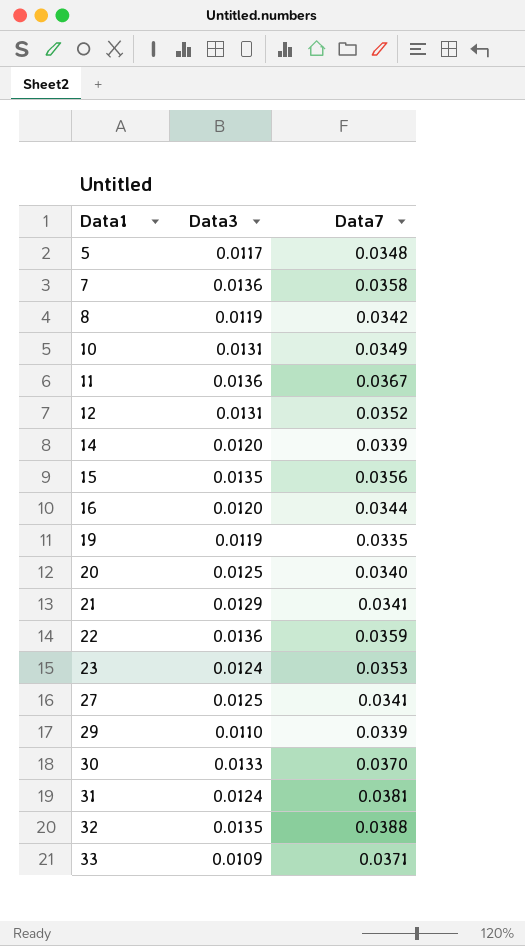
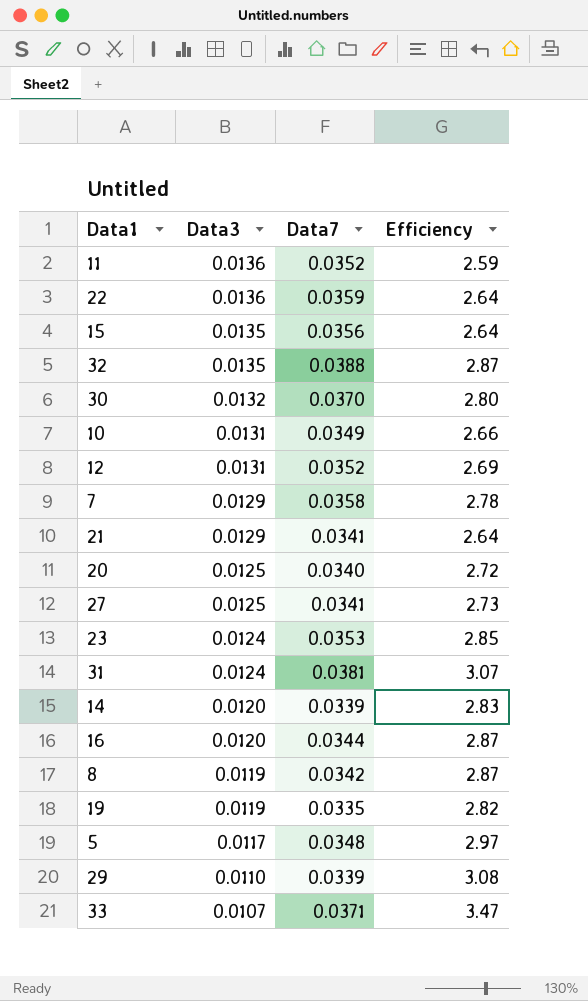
row order: Data1 ascending -> Data3 descending
column Efficiency | formula: none -> [Data7] / [Data3]
11 | Data7: 0.0367 -> 0.0352
30 | Data3: 0.0133 -> 0.0132
7 | Data3: 0.0136 -> 0.0129
33 | Data3: 0.0109 -> 0.0107

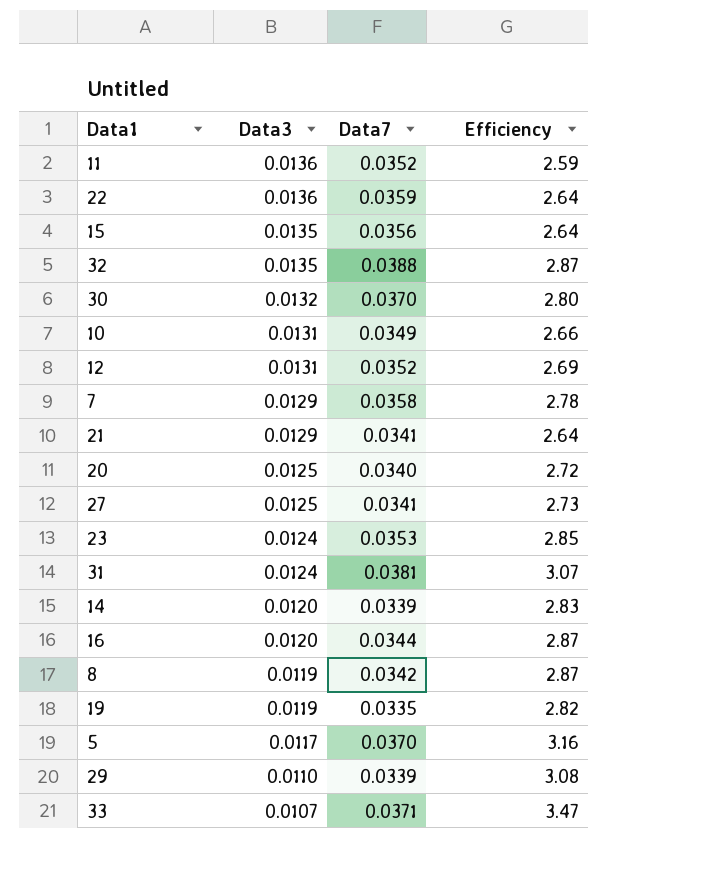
5 | Data7: 0.0348 -> 0.0370
5 | Efficiency: 2.97 -> 3.16

